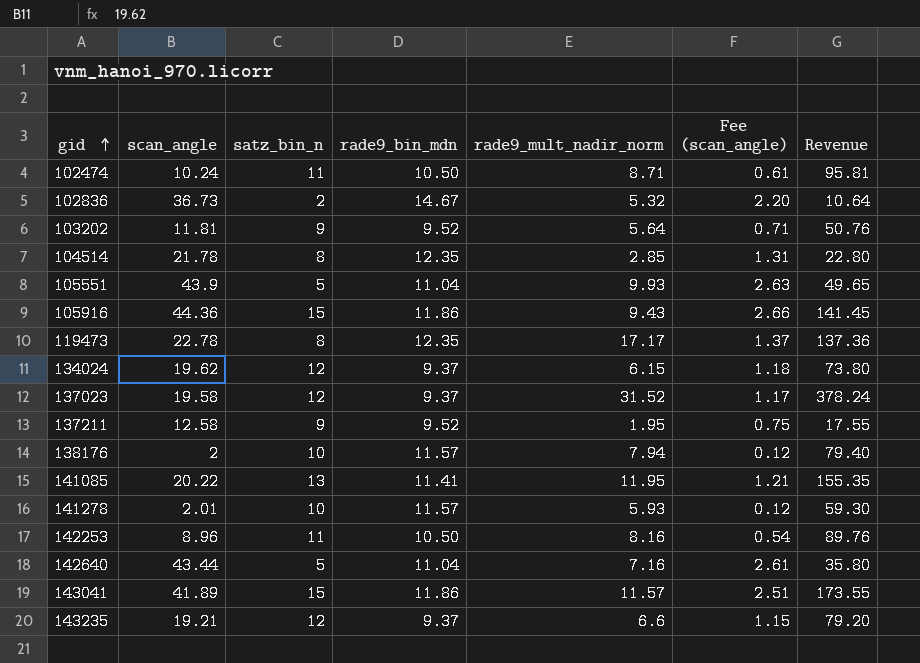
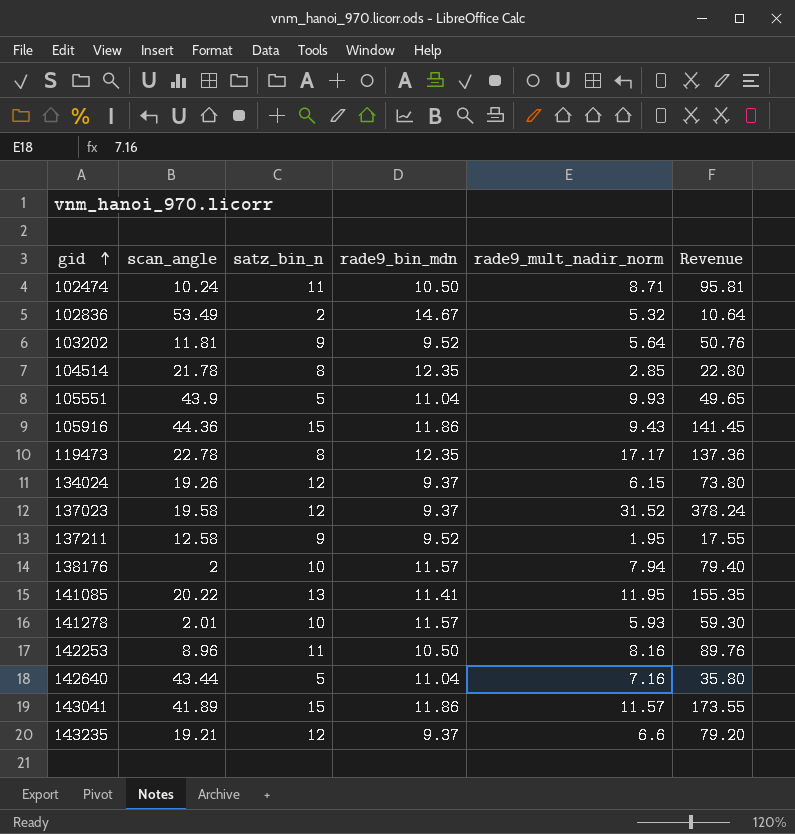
column Fee (scan_angle) | formula: [scan_angle] * 0.06 -> none
102836 | scan_angle: 36.73 -> 53.49
134024 | scan_angle: 19.62 -> 19.26

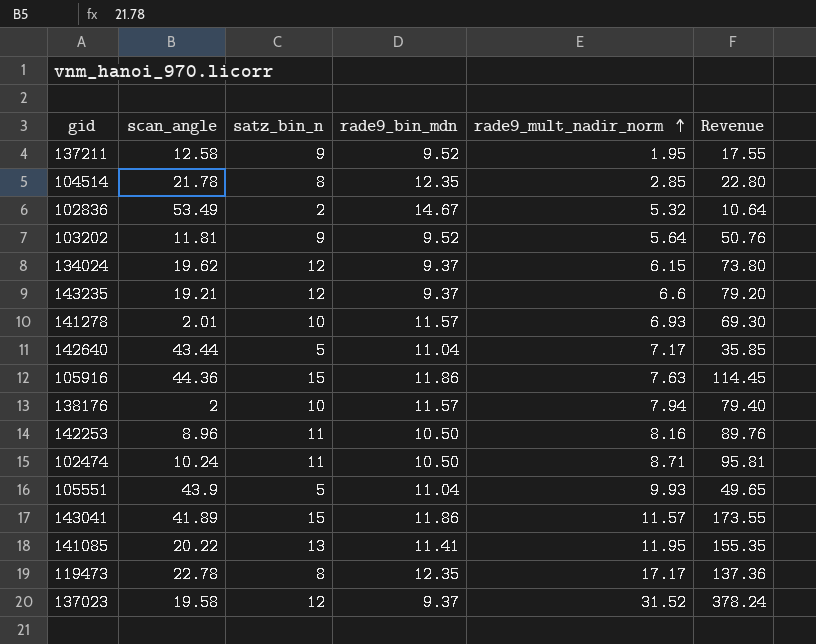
row order: gid ascending -> rade9_mult_nadir_norm ascending
134024 | scan_angle: 19.26 -> 19.62
141278 | rade9_mult_nadir_norm: 5.93 -> 6.93
141278 | Revenue: 59.30 -> 69.30
142640 | rade9_mult_nadir_norm: 7.16 -> 7.17
142640 | Revenue: 35.80 -> 35.85
105916 | rade9_mult_nadir_norm: 9.43 -> 7.63
105916 | Revenue: 141.45 -> 114.45

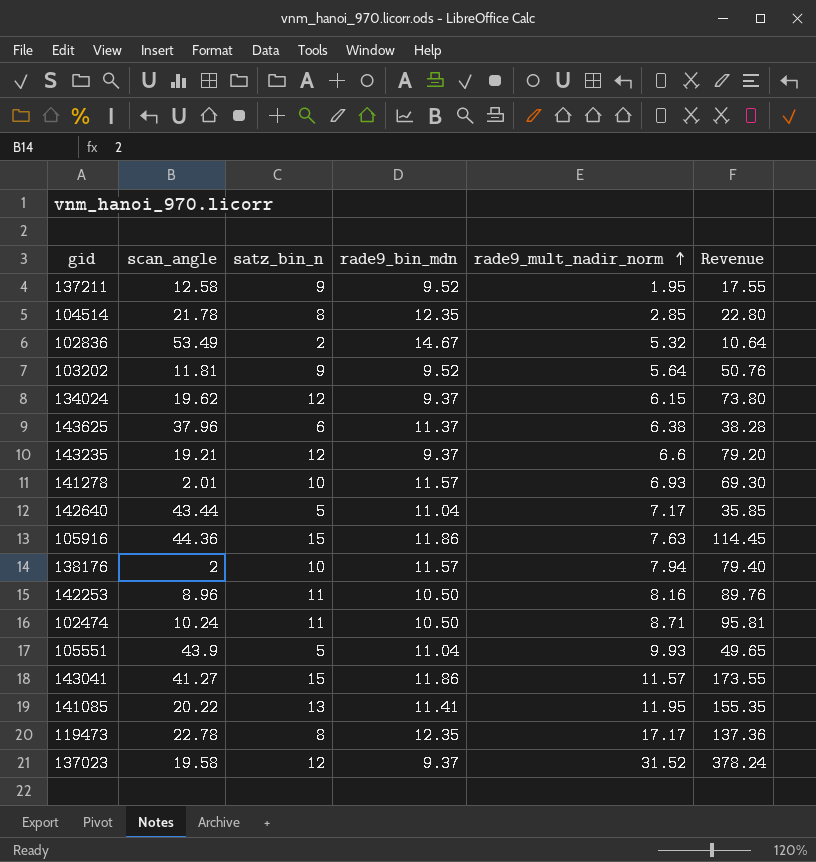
row 143625: none -> 37.96 | 6 | 11.37 | 6.38 | 38.28
143041 | scan_angle: 41.89 -> 41.27

